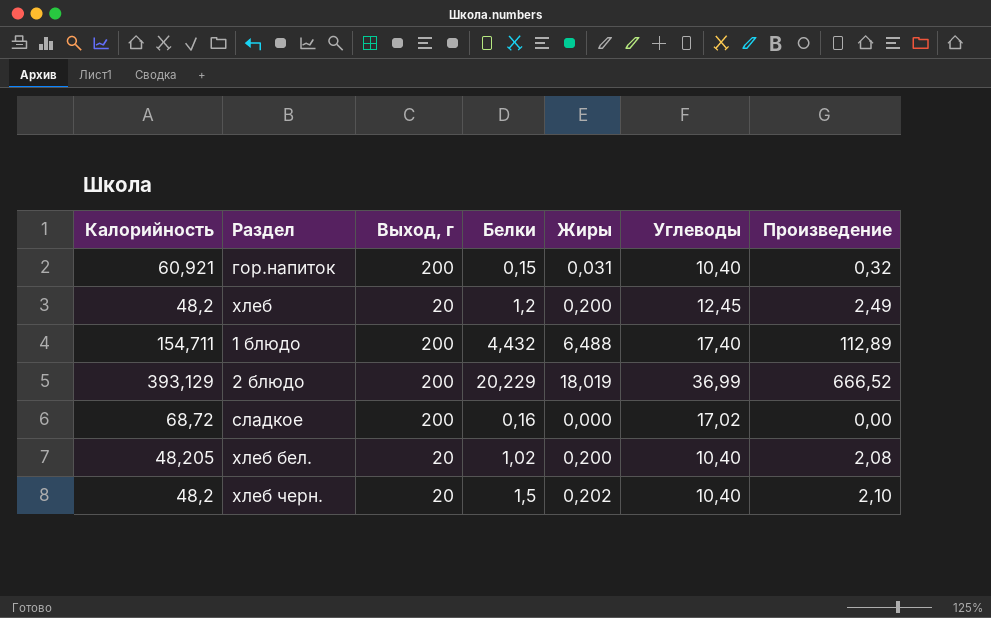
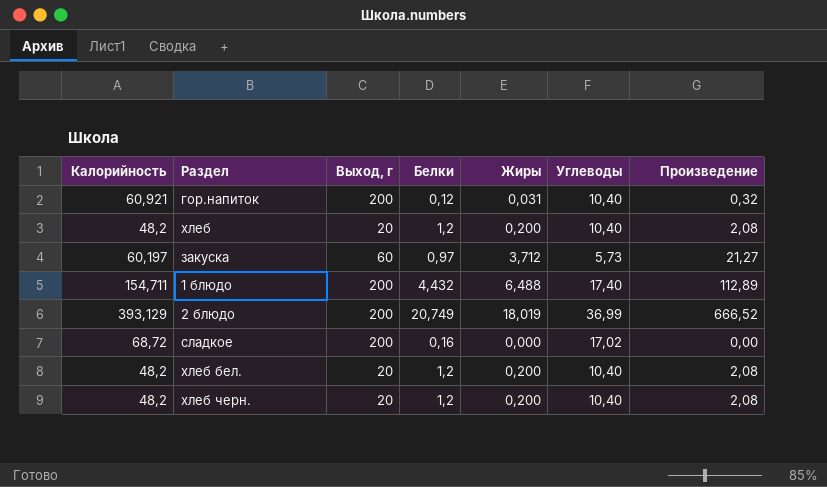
гор.напиток | Белки: 0,15 -> 0,12
хлеб | Углеводы: 12,45 -> 10,40
хлеб | Произведение: 2,49 -> 2,08
row закуска: none -> 60,197 | 60 | 0,97 | 3,712 | 5,73 | 21,27
2 блюдо | Белки: 20,229 -> 20,749
хлеб бел. | Калорийность: 48,205 -> 48,2
хлеб бел. | Белки: 1,02 -> 1,2
хлеб черн. | Белки: 1,5 -> 1,2
хлеб черн. | Жиры: 0,202 -> 0,200
хлеб черн. | Произведение: 2,10 -> 2,08

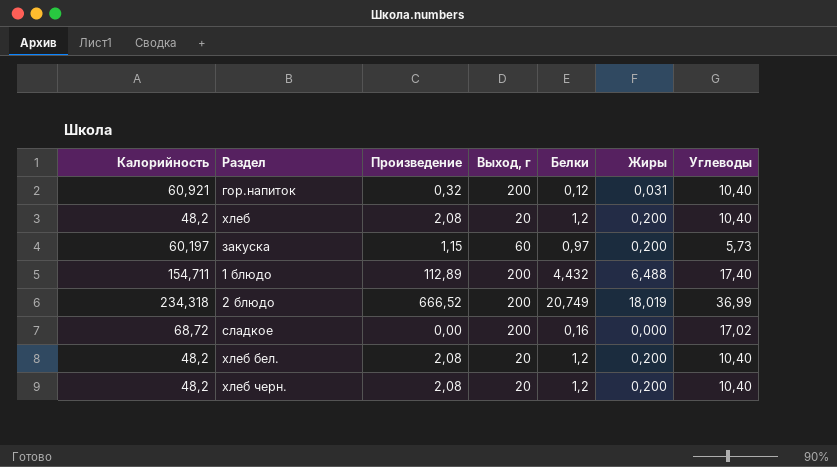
column Произведение | position: 7 -> 3
закуска | Произведение: 21,27 -> 1,15
закуска | Жиры: 3,712 -> 0,200
2 блюдо | Калорийность: 393,129 -> 234,318

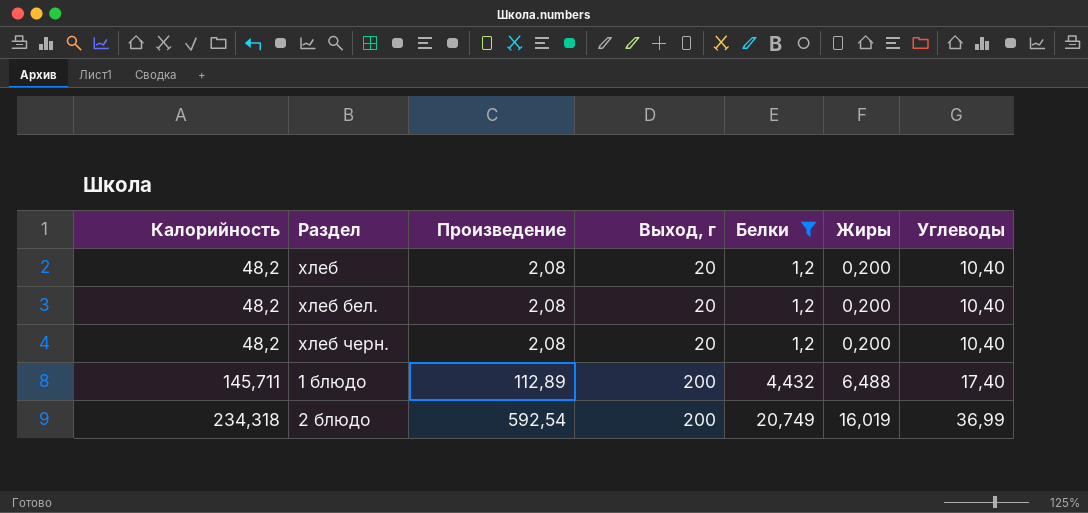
filter: none -> Белки >= 1,2
row order: none -> Калорийность ascending
1 блюдо | Калорийность: 154,711 -> 145,711
2 блюдо | Произведение: 666,52 -> 592,54
2 блюдо | Жиры: 18,019 -> 16,019

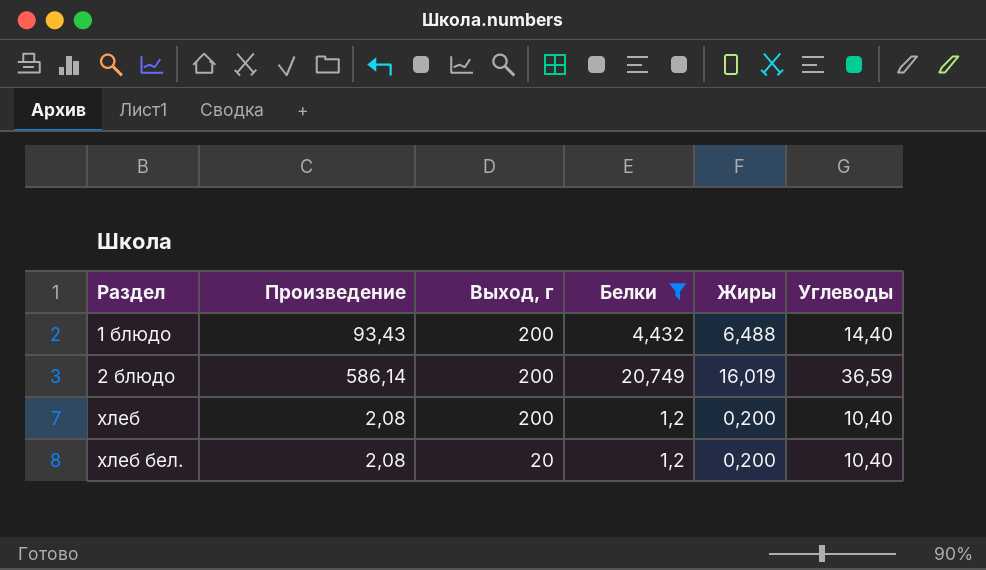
row order: Калорийность ascending -> Раздел ascending
column Калорийность | position: 1 -> none
row хлеб черн.: 48,2 | 2,08 | 20 | 1,2 | 0,200 | 10,40 -> none
1 блюдо | Произведение: 112,89 -> 93,43
1 блюдо | Углеводы: 17,40 -> 14,40
2 блюдо | Произведение: 592,54 -> 586,14
2 блюдо | Углеводы: 36,99 -> 36,59
хлеб | Выход, г: 20 -> 200

